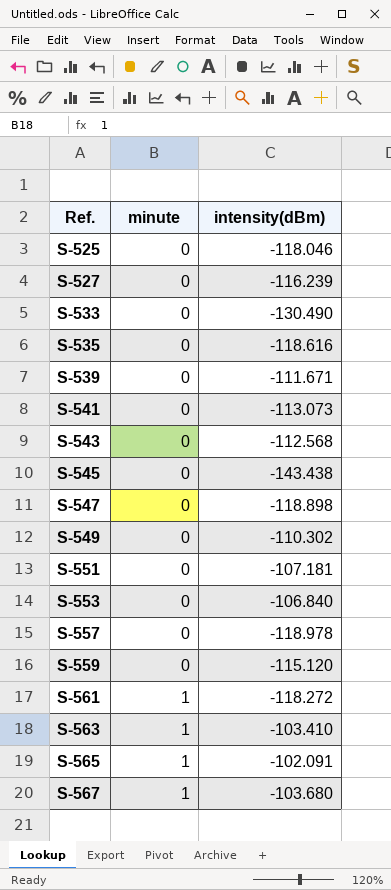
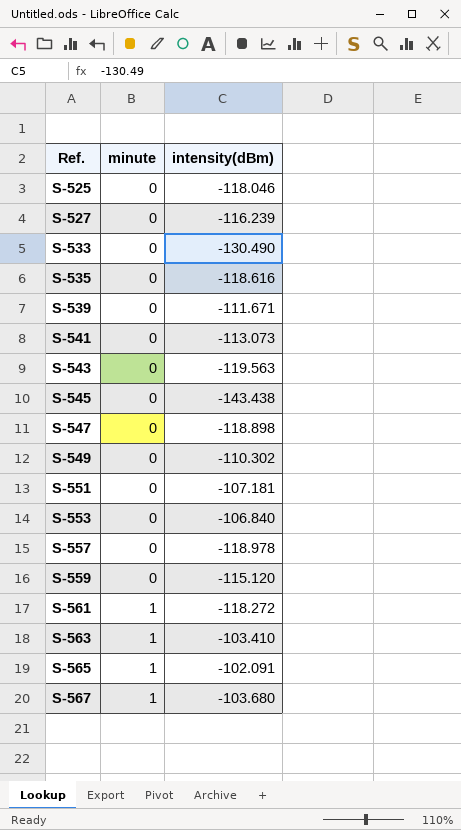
S-543 | intensity(dBm): -112.568 -> -119.563

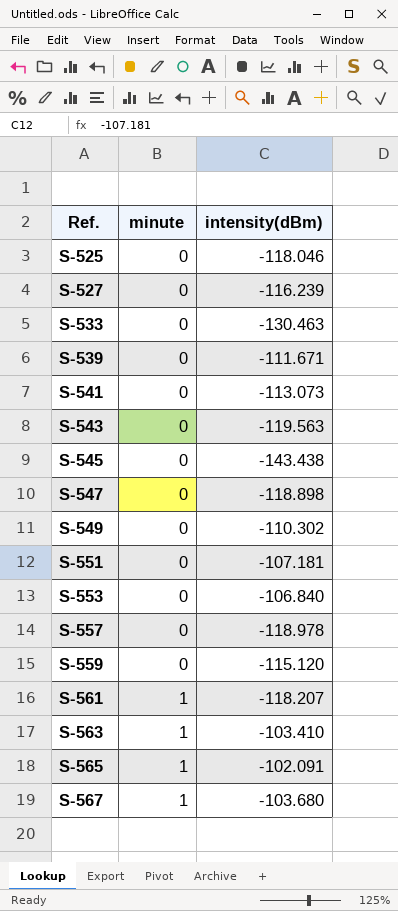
row S-535: 0 | -118.616 -> none
S-533 | intensity(dBm): -130.490 -> -130.463
S-561 | intensity(dBm): -118.272 -> -118.207

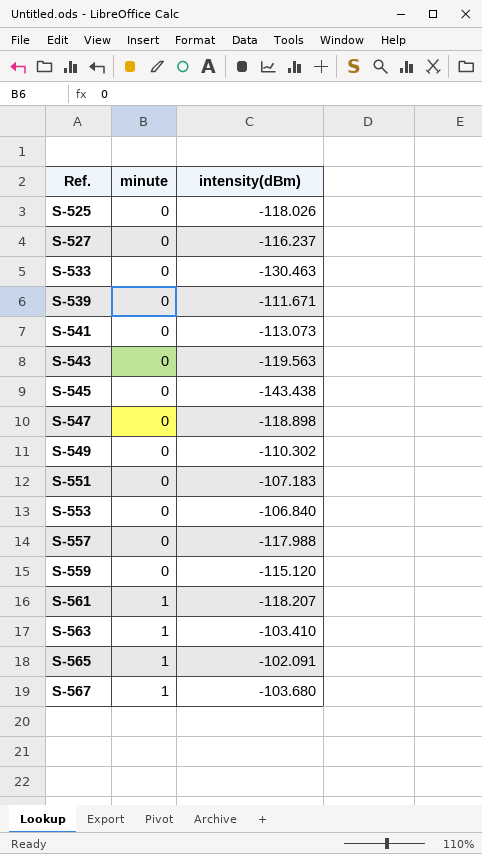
S-525 | intensity(dBm): -118.046 -> -118.026
S-527 | intensity(dBm): -116.239 -> -116.237
S-551 | intensity(dBm): -107.181 -> -107.183
S-557 | intensity(dBm): -118.978 -> -117.988

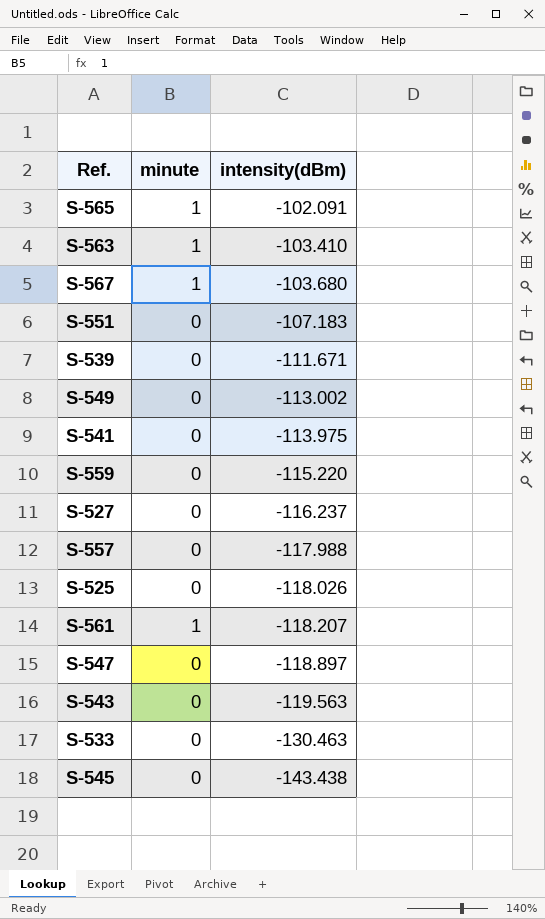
row order: Ref. ascending -> intensity(dBm) descending
row S-553: 0 | -106.840 -> none
S-549 | intensity(dBm): -110.302 -> -113.002
S-541 | intensity(dBm): -113.073 -> -113.975
S-559 | intensity(dBm): -115.120 -> -115.220
S-547 | intensity(dBm): -118.898 -> -118.897

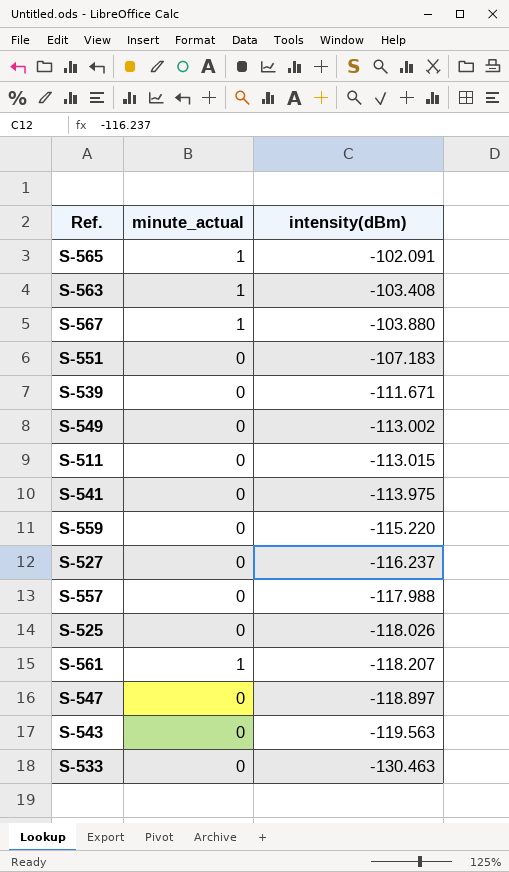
column name: minute -> minute_actual
row S-545: 0 | -143.438 -> none
S-563 | intensity(dBm): -103.410 -> -103.408
S-567 | intensity(dBm): -103.680 -> -103.880
row S-511: none -> 0 | -113.015

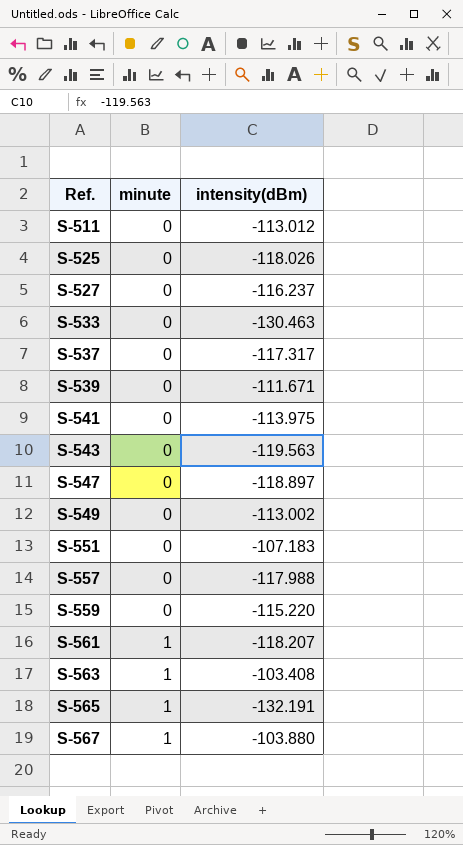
row order: intensity(dBm) descending -> Ref. ascending
column name: minute_actual -> minute
S-511 | intensity(dBm): -113.015 -> -113.012
row S-537: none -> 0 | -117.317
S-565 | intensity(dBm): -102.091 -> -132.191

